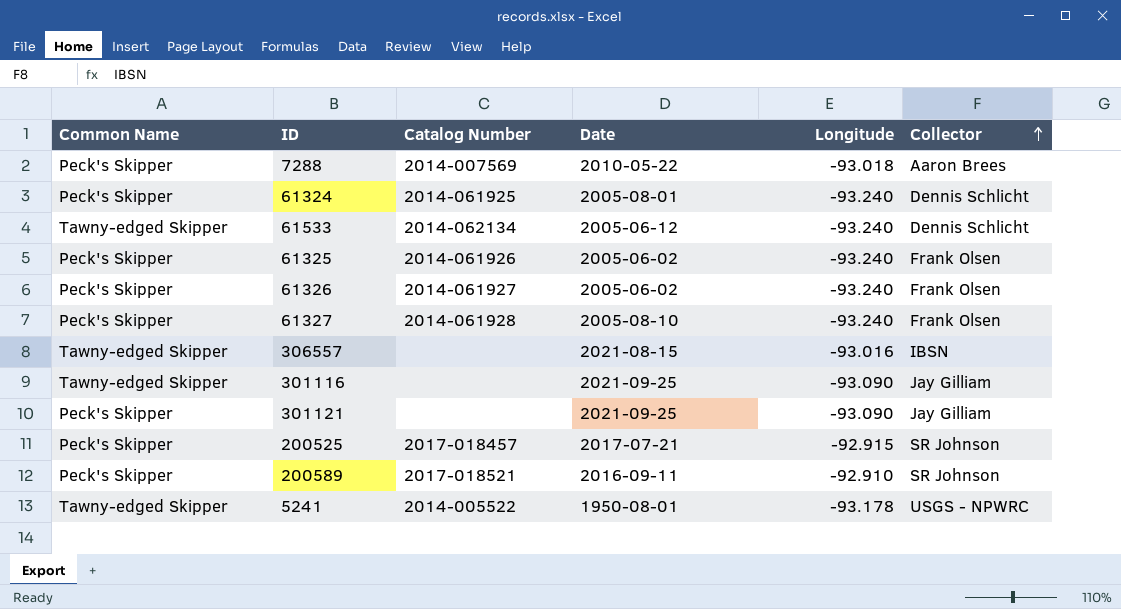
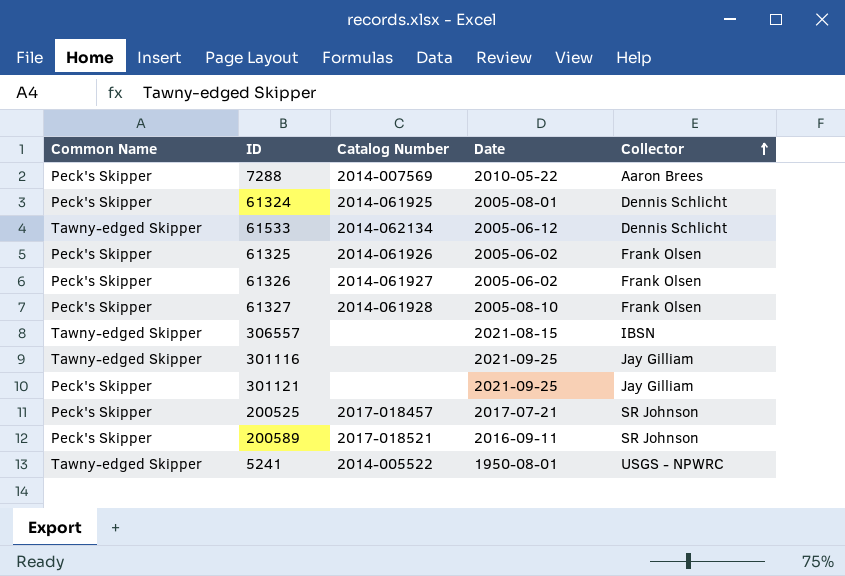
column Longitude | position: 5 -> none

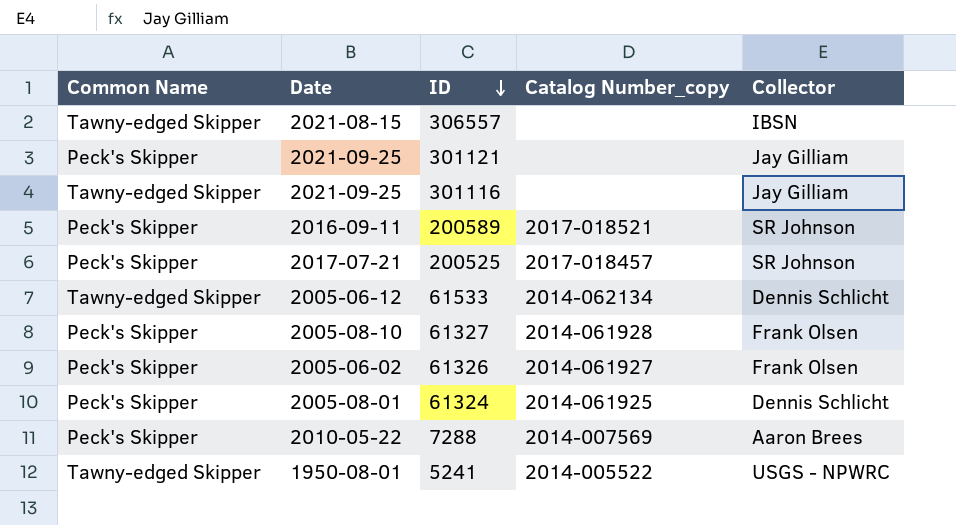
row order: Collector ascending -> ID descending
column Date | position: 4 -> 2
column name: Catalog Number -> Catalog Number_copy
row 61325: Peck's Skipper | 2014-061926 | 2005-06-02 | Frank Olsen -> none

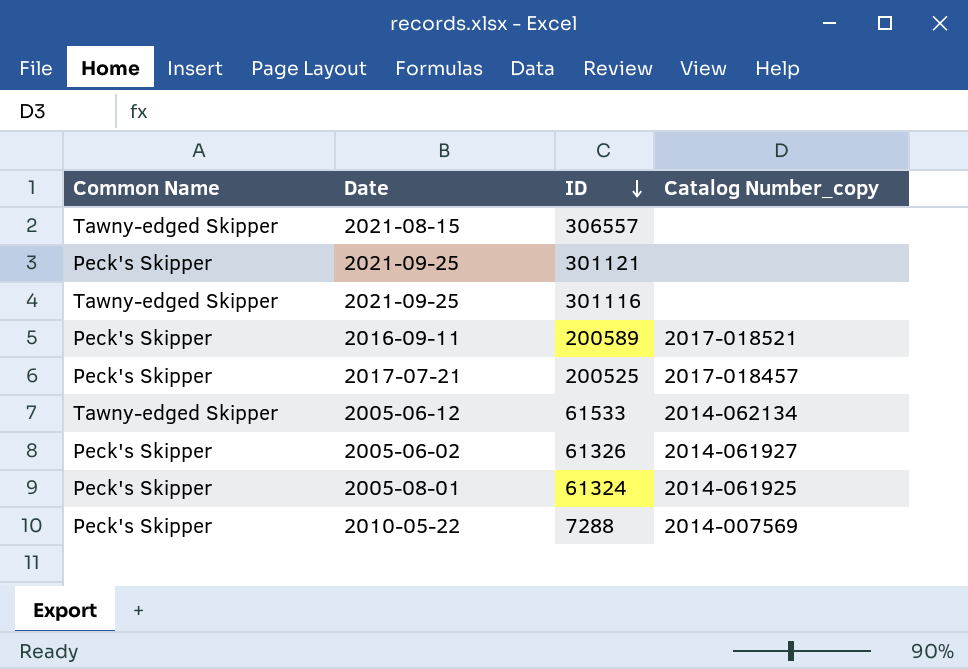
column Collector | position: 5 -> none
row 61327: Peck's Skipper | 2005-08-10 | 2014-061928 | Frank Olsen -> none
row 5241: Tawny-edged Skipper | 1950-08-01 | 2014-005522 | USGS - NPWRC -> none

